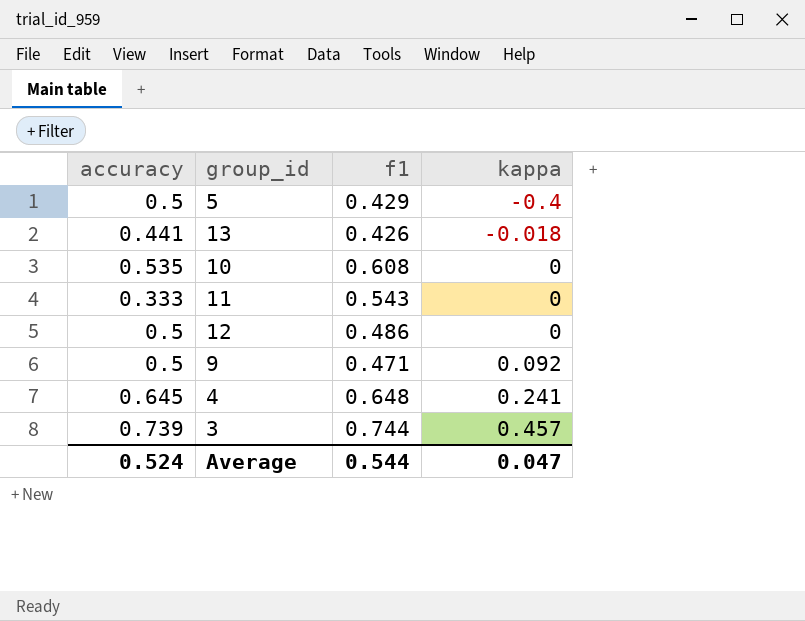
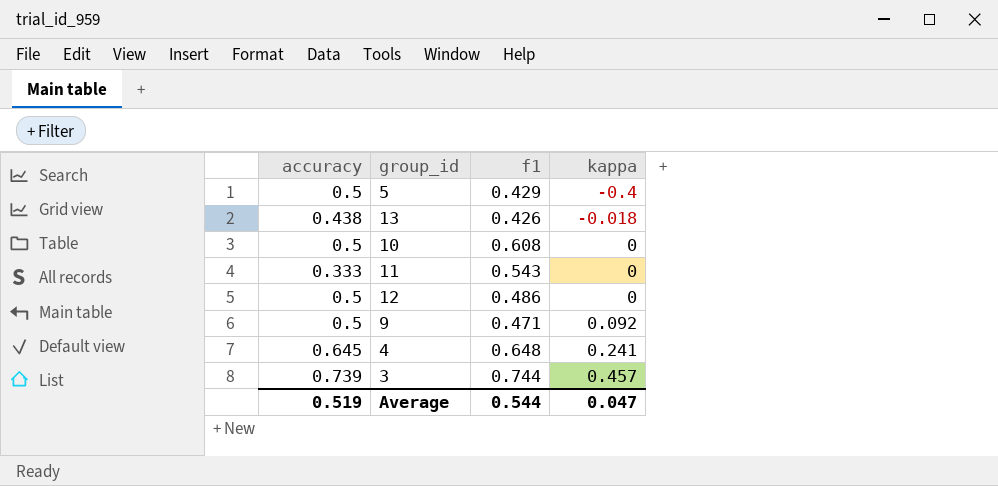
13 | accuracy: 0.441 -> 0.438
10 | accuracy: 0.535 -> 0.5
Average | accuracy: 0.524 -> 0.519

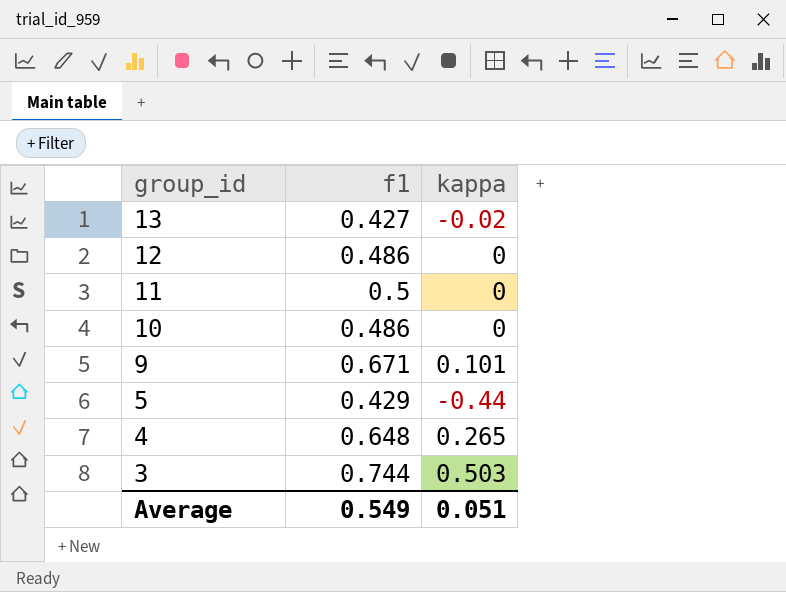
row order: kappa ascending -> group_id descending
column accuracy | position: 1 -> none
13 | f1: 0.426 -> 0.427
13 | kappa: -0.018 -> -0.02
11 | f1: 0.543 -> 0.5
10 | f1: 0.608 -> 0.486
9 | f1: 0.471 -> 0.671
9 | kappa: 0.092 -> 0.101
5 | kappa: -0.4 -> -0.44
4 | kappa: 0.241 -> 0.265
3 | kappa: 0.457 -> 0.503
Average | f1: 0.544 -> 0.549
Average | kappa: 0.047 -> 0.051

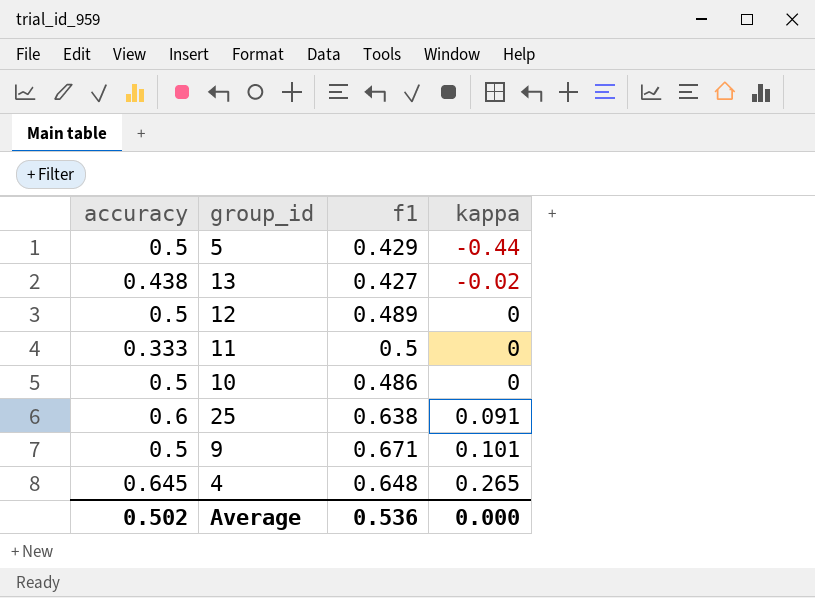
row order: group_id descending -> kappa ascending
column accuracy | position: none -> 1
row 3: 0.744 | 0.503 -> none
12 | f1: 0.486 -> 0.489
row 25: none -> 0.6 | 0.638 | 0.091
Average | f1: 0.549 -> 0.536
Average | kappa: 0.051 -> 0.000

